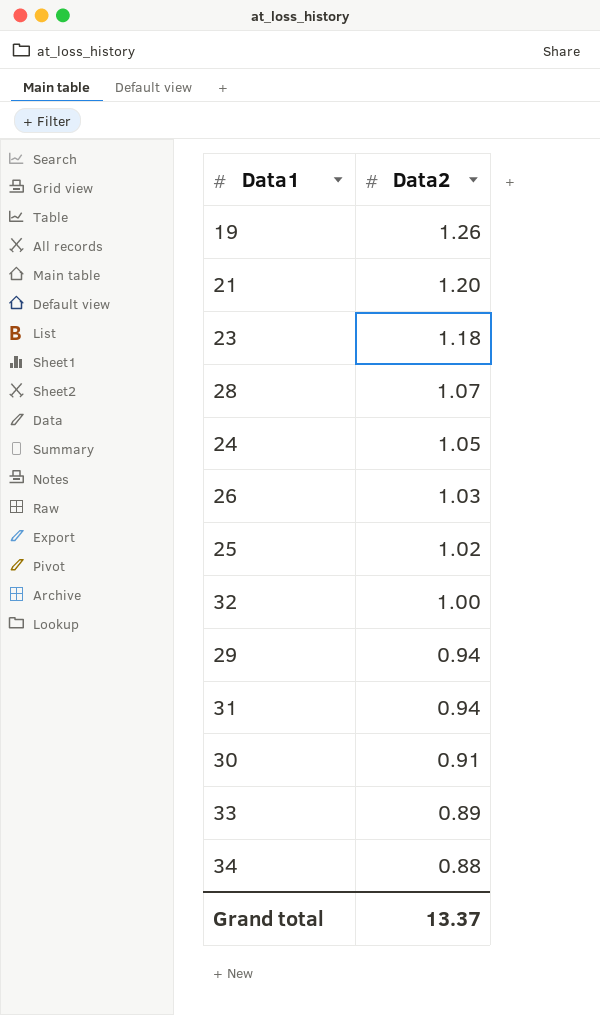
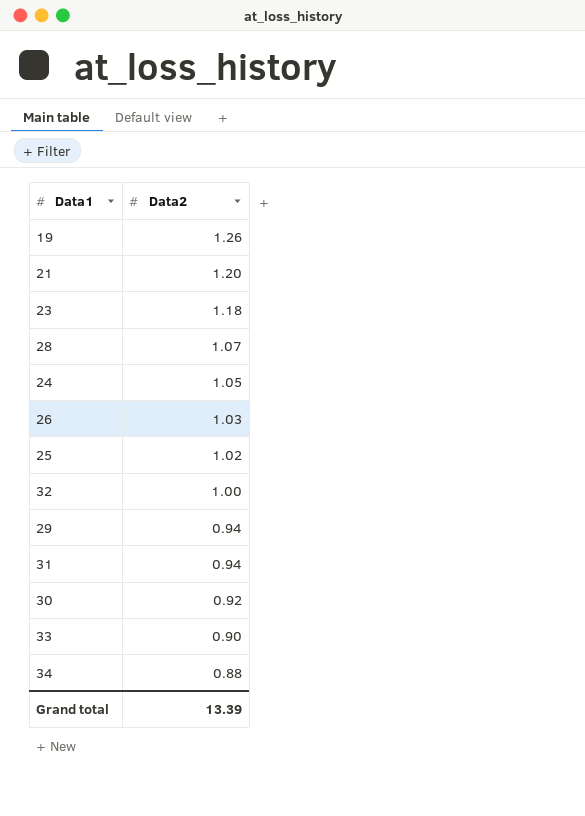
30 | Data2: 0.91 -> 0.92
33 | Data2: 0.89 -> 0.90
Grand total | Data2: 13.37 -> 13.39

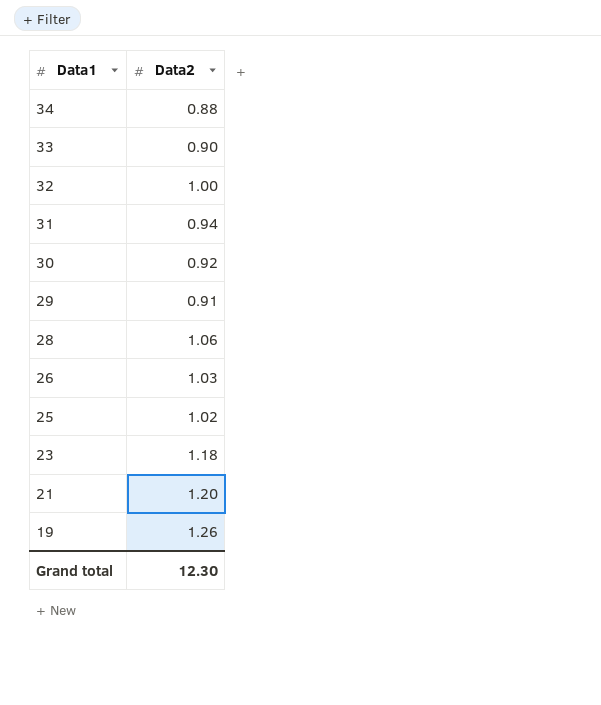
row order: Data2 descending -> Data1 descending
row 24: 1.05 -> none
29 | Data2: 0.94 -> 0.91
28 | Data2: 1.07 -> 1.06
Grand total | Data2: 13.39 -> 12.30

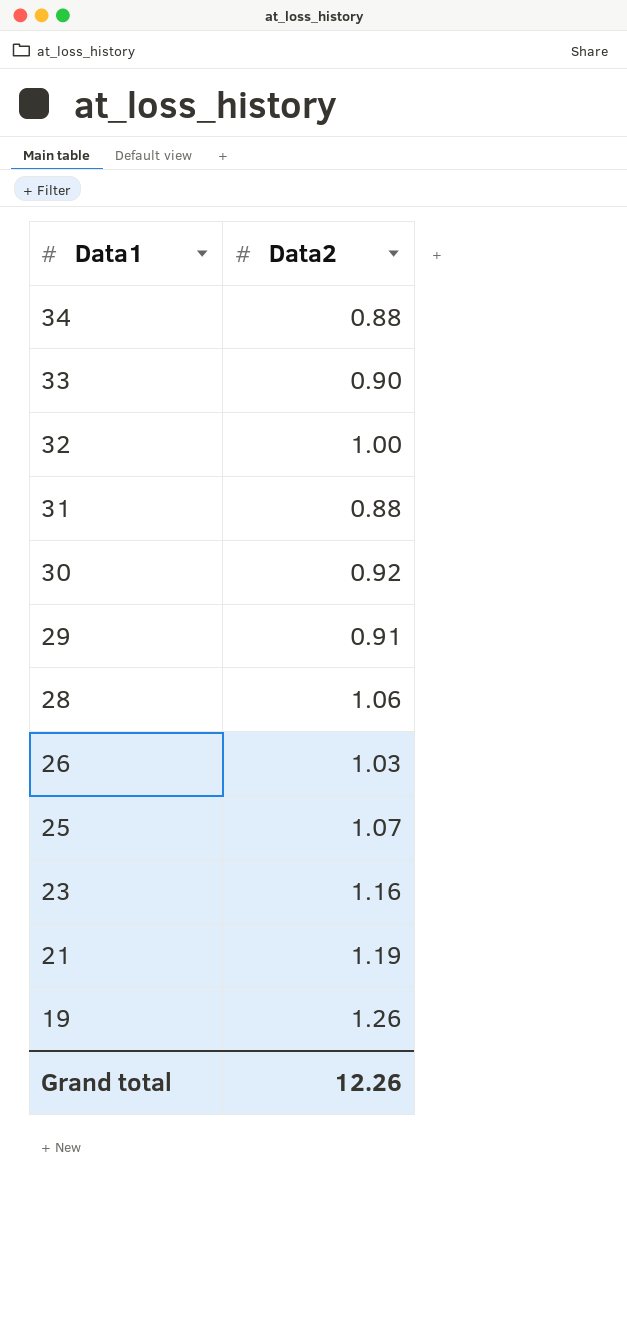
31 | Data2: 0.94 -> 0.88
25 | Data2: 1.02 -> 1.07
23 | Data2: 1.18 -> 1.16
21 | Data2: 1.20 -> 1.19
Grand total | Data2: 12.30 -> 12.26

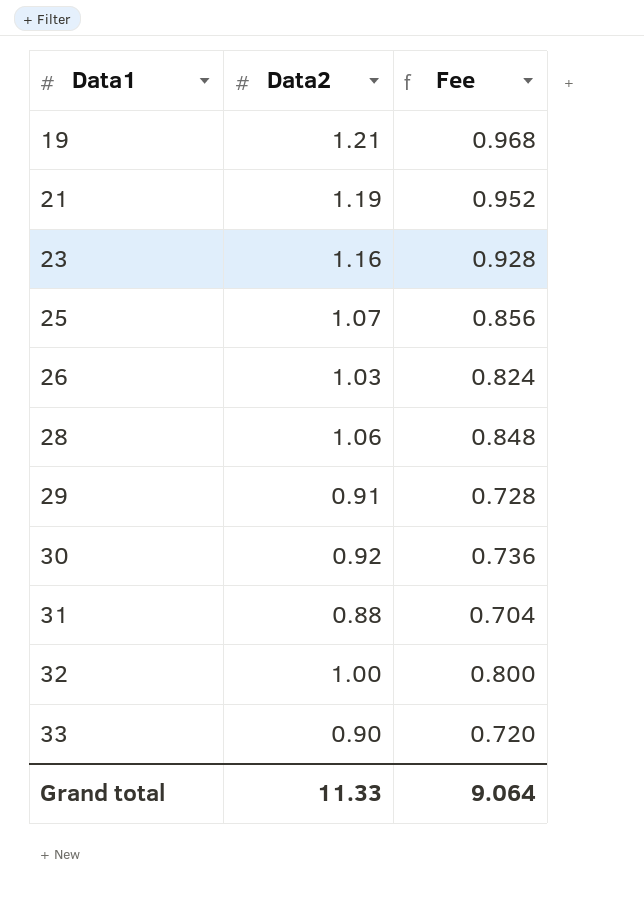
row order: Data1 descending -> Data1 ascending
column Fee | formula: none -> [Data2] * 0.8
row 34: 0.88 -> none
19 | Data2: 1.26 -> 1.21
Grand total | Data2: 12.26 -> 11.33

